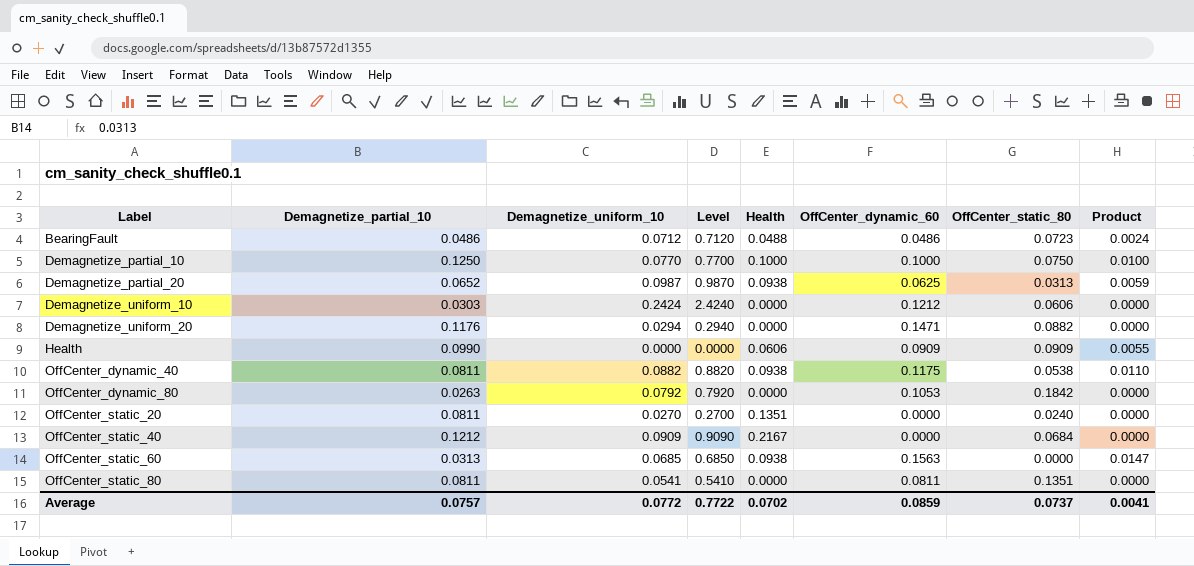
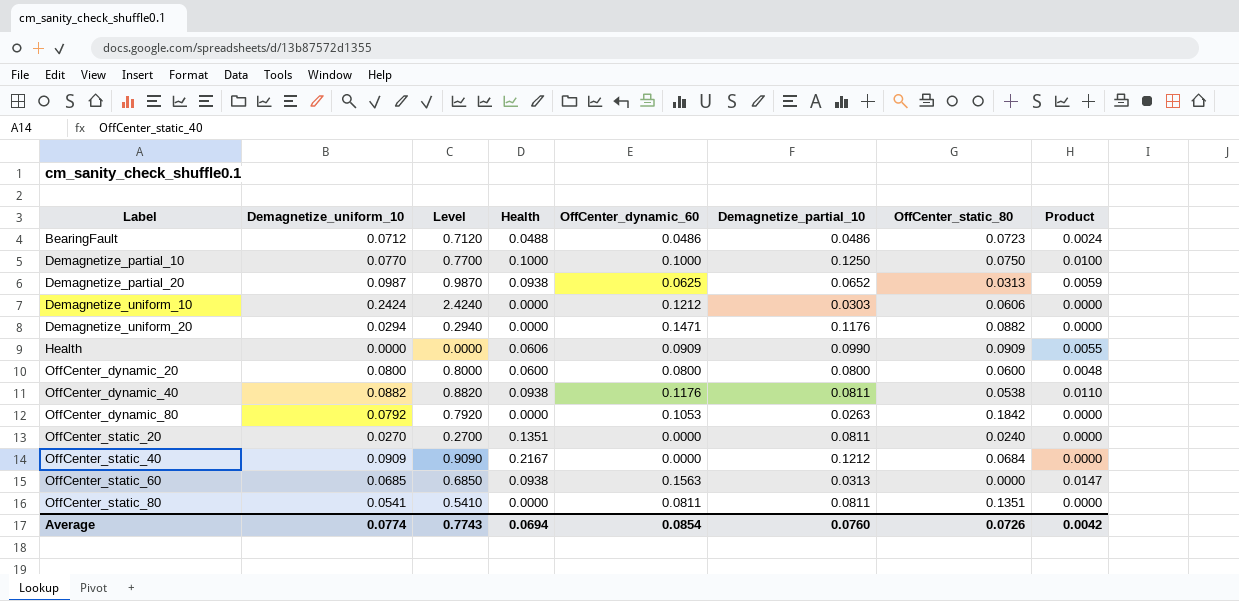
column Demagnetize_partial_10 | position: 2 -> 6
row OffCenter_dynamic_20: none -> 0.0800 | 0.8000 | 0.0600 | 0.0800 | 0.0800 | 0.0600 | 0.0048
OffCenter_dynamic_40 | OffCenter_dynamic_60: 0.1175 -> 0.1176
Average | Demagnetize_uniform_10: 0.0772 -> 0.0774
Average | Level: 0.7722 -> 0.7743
Average | Health: 0.0702 -> 0.0694
Average | OffCenter_dynamic_60: 0.0859 -> 0.0854
Average | Demagnetize_partial_10: 0.0757 -> 0.0760
Average | OffCenter_static_80: 0.0737 -> 0.0726
Average | Product: 0.0041 -> 0.0042

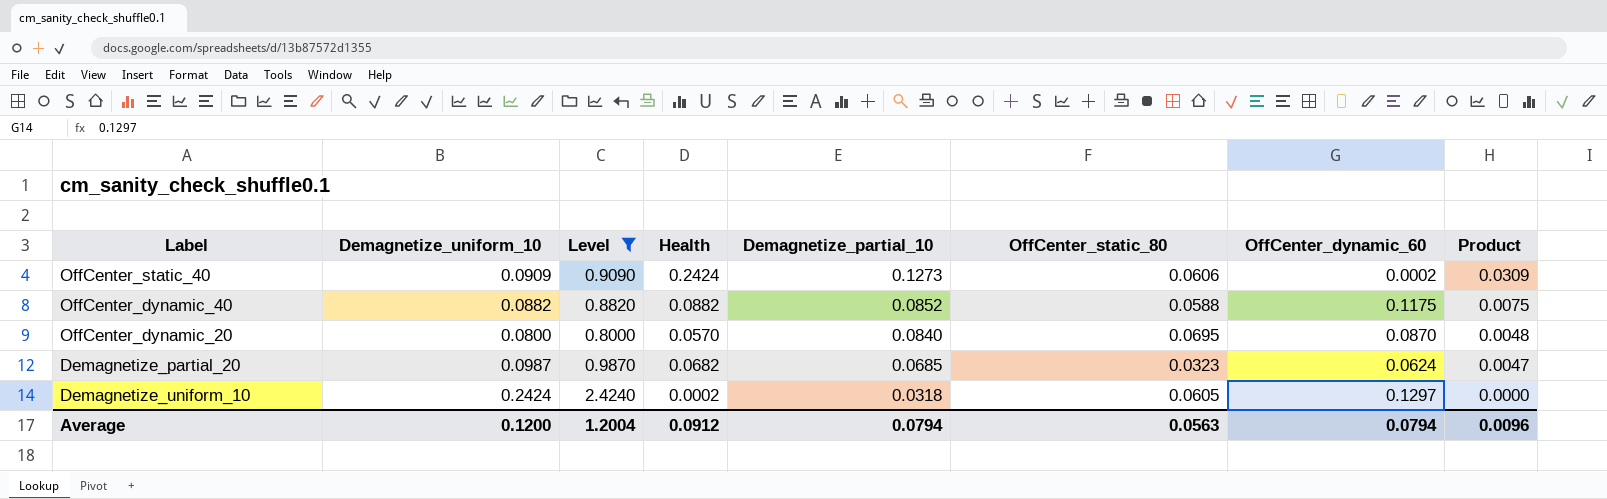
filter: none -> Level >= 0.8000
row order: Label ascending -> Demagnetize_partial_10 descending
column OffCenter_dynamic_60 | position: 5 -> 7
column Product | formula: [Health] * [OffCenter_dynamic_60] -> [Health] * [Demagnetize_partial_10]
OffCenter_static_40 | Health: 0.2167 -> 0.2424
OffCenter_static_40 | Demagnetize_partial_10: 0.1212 -> 0.1273
OffCenter_static_40 | OffCenter_static_80: 0.0684 -> 0.0606
OffCenter_static_40 | OffCenter_dynamic_60: 0.0000 -> 0.0002
OffCenter_dynamic_40 | Health: 0.0938 -> 0.0882
OffCenter_dynamic_40 | Demagnetize_partial_10: 0.0811 -> 0.0852
OffCenter_dynamic_40 | OffCenter_static_80: 0.0538 -> 0.0588
OffCenter_dynamic_40 | OffCenter_dynamic_60: 0.1176 -> 0.1175
OffCenter_dynamic_20 | Health: 0.0600 -> 0.0570
OffCenter_dynamic_20 | Demagnetize_partial_10: 0.0800 -> 0.0840
OffCenter_dynamic_20 | OffCenter_static_80: 0.0600 -> 0.0695
OffCenter_dynamic_20 | OffCenter_dynamic_60: 0.0800 -> 0.0870
Demagnetize_partial_20 | Health: 0.0938 -> 0.0682
Demagnetize_partial_20 | Demagnetize_partial_10: 0.0652 -> 0.0685
Demagnetize_partial_20 | OffCenter_static_80: 0.0313 -> 0.0323
Demagnetize_partial_20 | OffCenter_dynamic_60: 0.0625 -> 0.0624
Demagnetize_uniform_10 | Health: 0.0000 -> 0.0002
Demagnetize_uniform_10 | Demagnetize_partial_10: 0.0303 -> 0.0318
Demagnetize_uniform_10 | OffCenter_static_80: 0.0606 -> 0.0605
Demagnetize_uniform_10 | OffCenter_dynamic_60: 0.1212 -> 0.1297
Average | Demagnetize_uniform_10: 0.0774 -> 0.1200
Average | Level: 0.7743 -> 1.2004
Average | Health: 0.0694 -> 0.0912
Average | Demagnetize_partial_10: 0.0760 -> 0.0794
Average | OffCenter_static_80: 0.0726 -> 0.0563
Average | OffCenter_dynamic_60: 0.0854 -> 0.0794
Average | Product: 0.0042 -> 0.0096

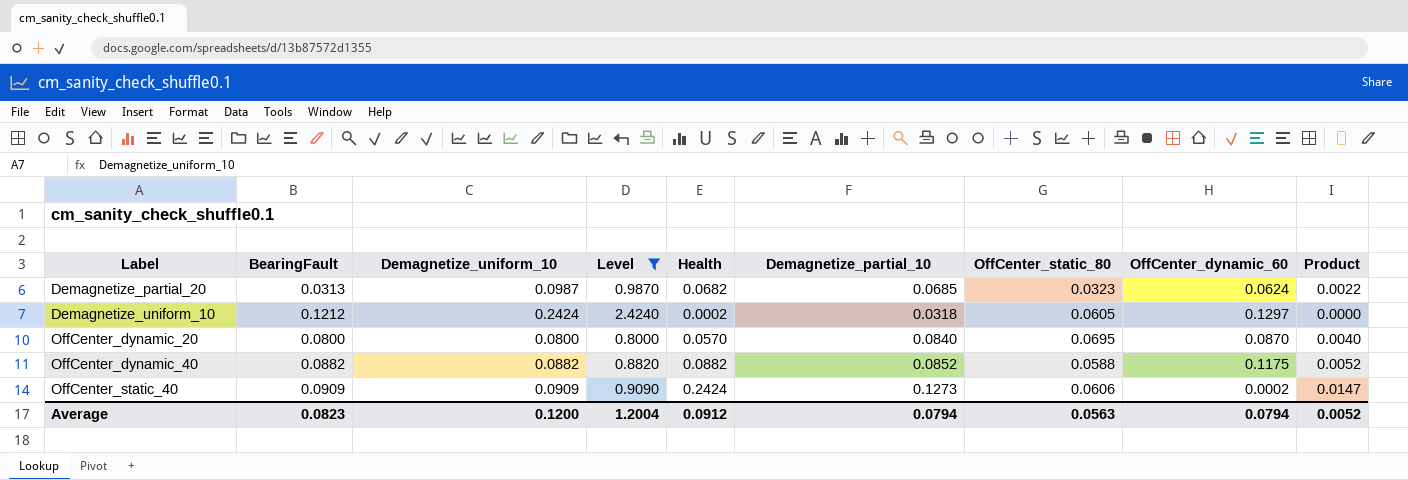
row order: Demagnetize_partial_10 descending -> Label ascending
column BearingFault | position: none -> 2
column Product | formula: [Health] * [Demagnetize_partial_10] -> [Health] * [OffCenter_static_80]
Average | Product: 0.0096 -> 0.0052

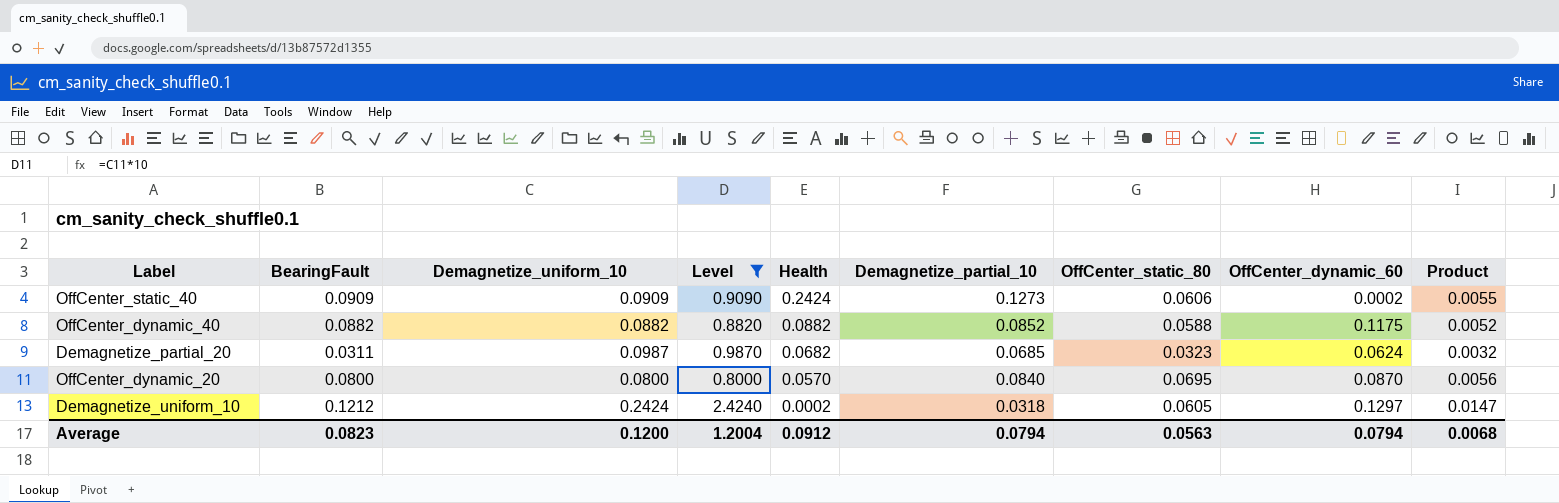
row order: Label ascending -> Health descending
column Product | formula: [Health] * [OffCenter_static_80] -> [Demagnetize_uniform_10] * [OffCenter_static_80]
Demagnetize_partial_20 | BearingFault: 0.0313 -> 0.0311
Average | Product: 0.0052 -> 0.0068

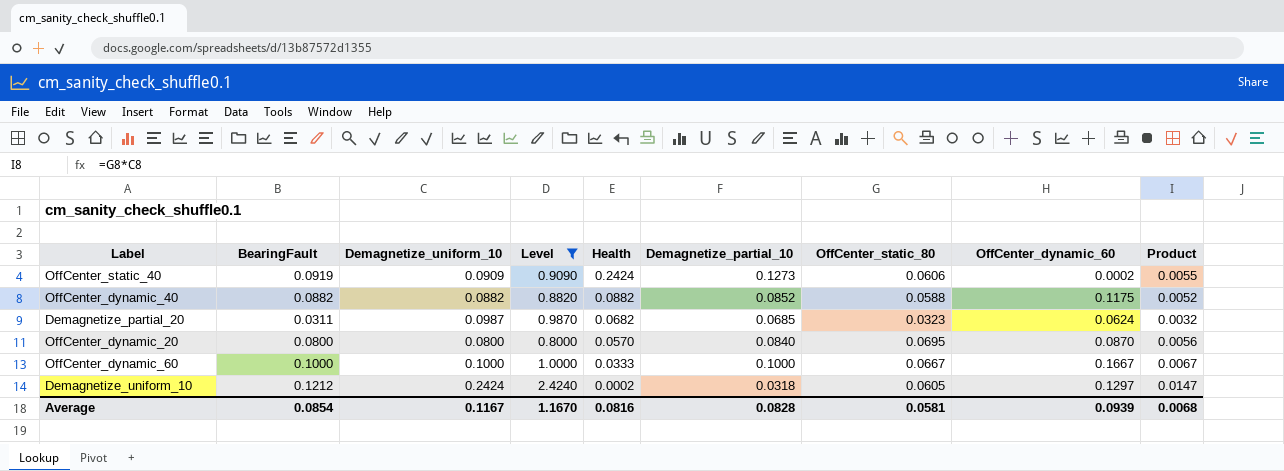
OffCenter_static_40 | BearingFault: 0.0909 -> 0.0919
row OffCenter_dynamic_60: none -> 0.1000 | 0.1000 | 1.0000 | 0.0333 | 0.1000 | 0.0667 | 0.1667 | 0.0067
Average | BearingFault: 0.0823 -> 0.0854
Average | Demagnetize_uniform_10: 0.1200 -> 0.1167
Average | Level: 1.2004 -> 1.1670
Average | Health: 0.0912 -> 0.0816
Average | Demagnetize_partial_10: 0.0794 -> 0.0828
Average | OffCenter_static_80: 0.0563 -> 0.0581
Average | OffCenter_dynamic_60: 0.0794 -> 0.0939

